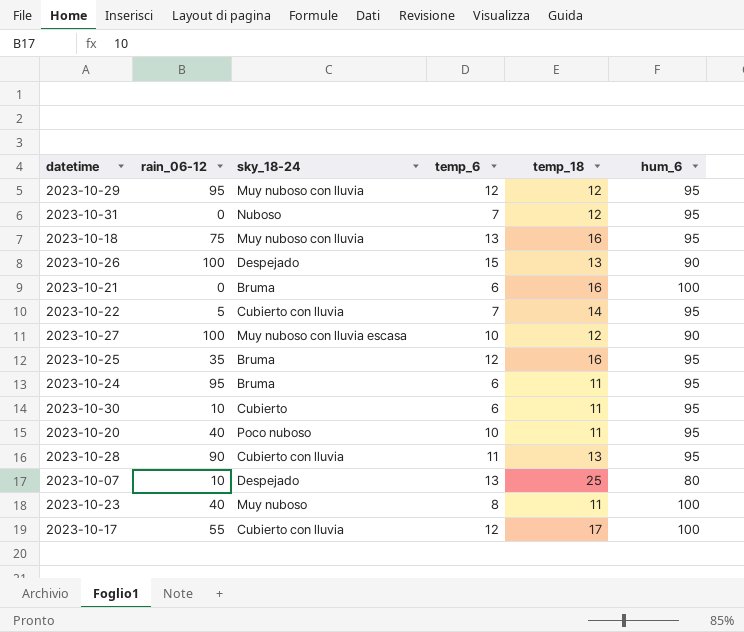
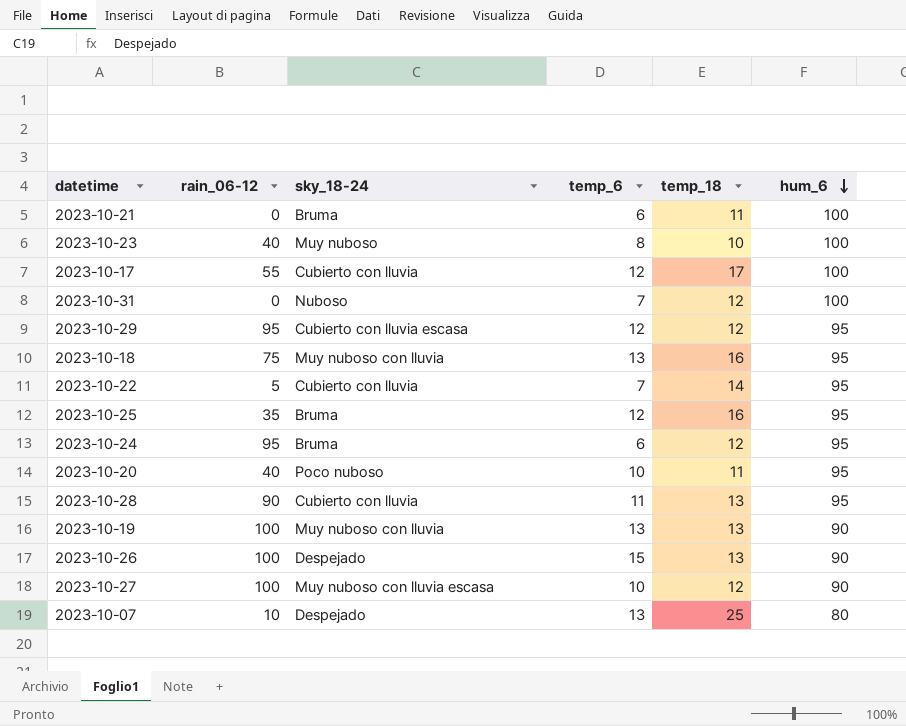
row order: none -> hum_6 descending
row 2023-10-30: 10 | Cubierto | 6 | 11 | 95 -> none
2023-10-21 | temp_18: 16 -> 11
2023-10-23 | temp_18: 11 -> 10
2023-10-31 | hum_6: 95 -> 100
2023-10-29 | sky_18-24: Muy nuboso con lluvia -> Cubierto con lluvia escasa
2023-10-24 | temp_18: 11 -> 12
row 2023-10-19: none -> 100 | Muy nuboso con lluvia | 13 | 13 | 90

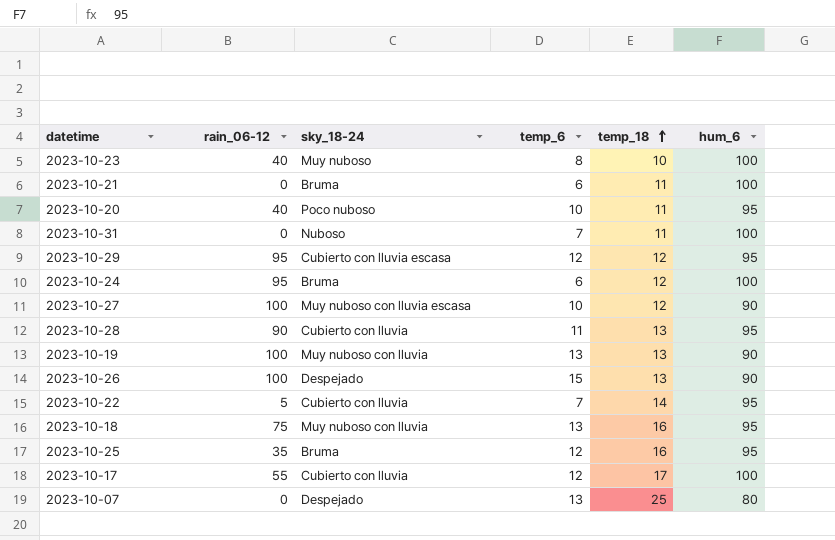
row order: hum_6 descending -> temp_18 ascending
2023-10-31 | temp_18: 12 -> 11
2023-10-24 | hum_6: 95 -> 100
2023-10-07 | rain_06-12: 10 -> 0

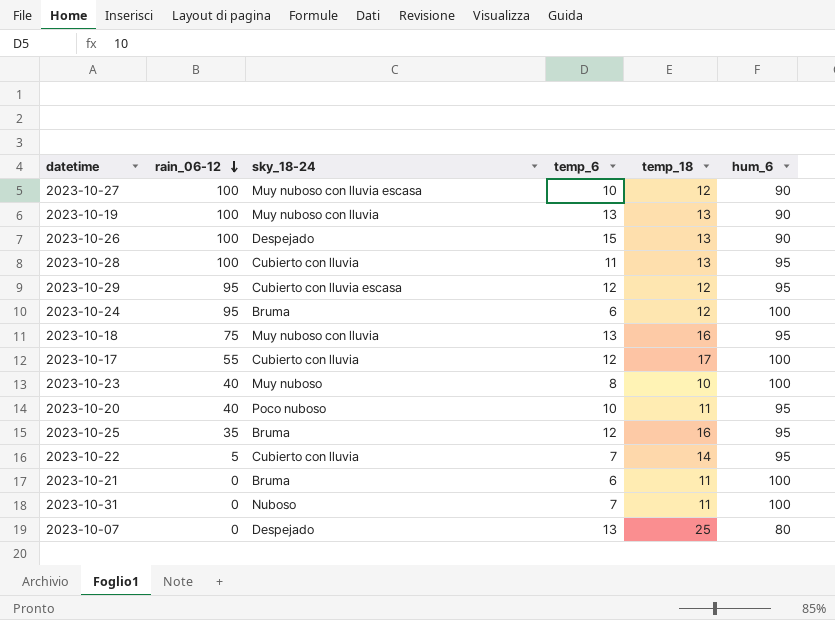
row order: temp_18 ascending -> rain_06-12 descending
2023-10-28 | rain_06-12: 90 -> 100

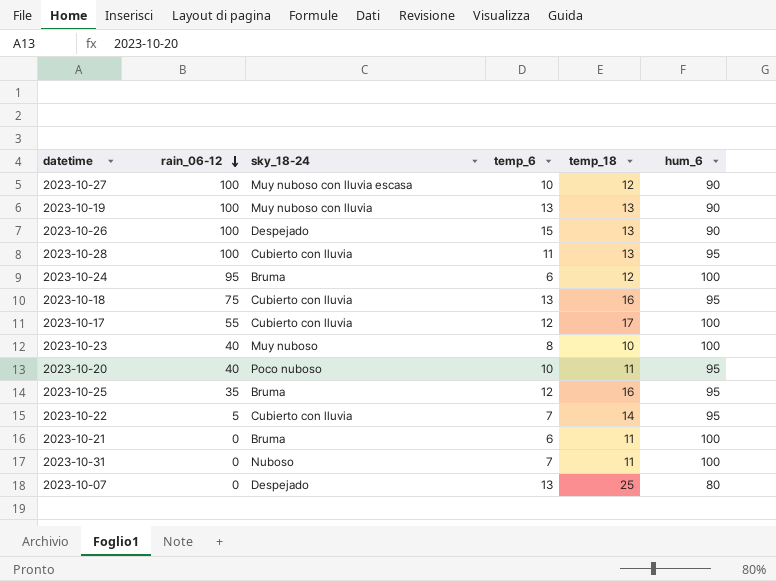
row 2023-10-29: 95 | Cubierto con lluvia escasa | 12 | 12 | 95 -> none
2023-10-18 | sky_18-24: Muy nuboso con lluvia -> Cubierto con lluvia

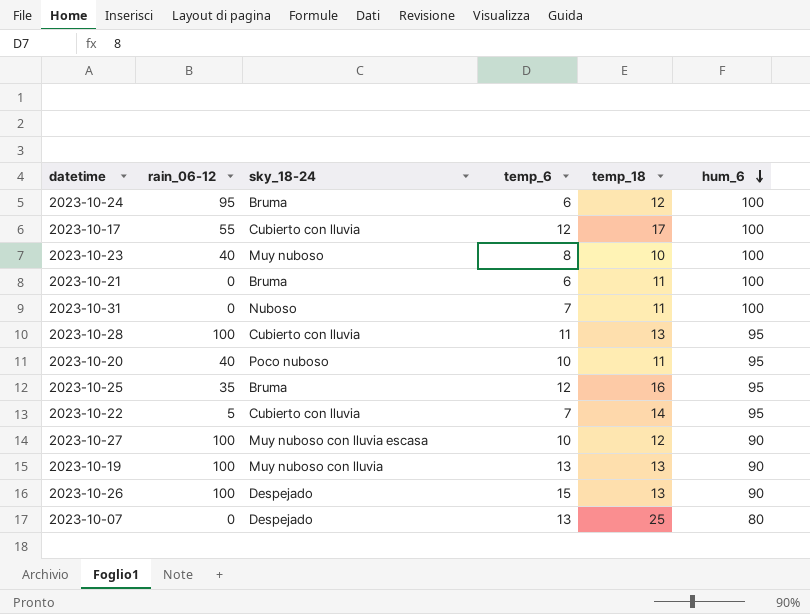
row order: rain_06-12 descending -> hum_6 descending
row 2023-10-18: 75 | Cubierto con lluvia | 13 | 16 | 95 -> none

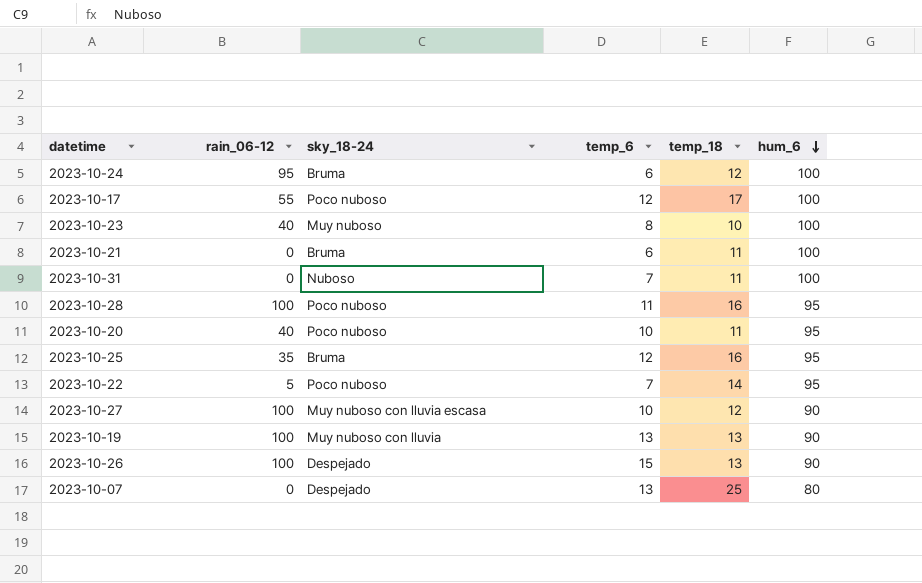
2023-10-17 | sky_18-24: Cubierto con lluvia -> Poco nuboso
2023-10-28 | sky_18-24: Cubierto con lluvia -> Poco nuboso
2023-10-28 | temp_18: 13 -> 16
2023-10-22 | sky_18-24: Cubierto con lluvia -> Poco nuboso

